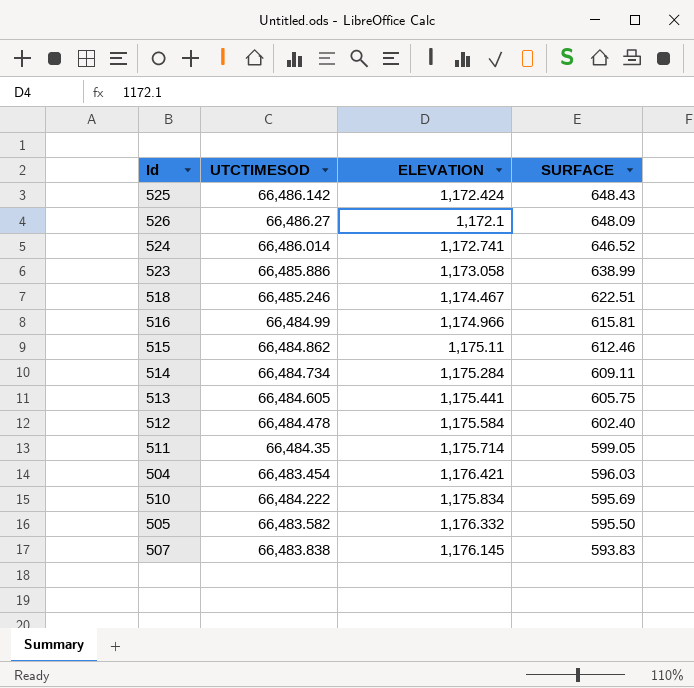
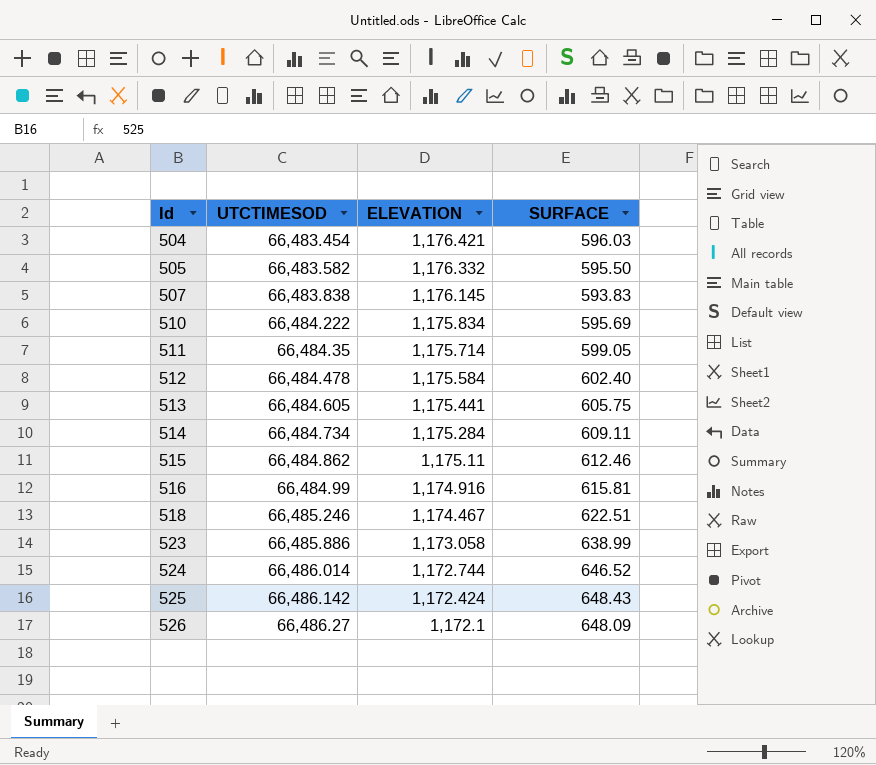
row order: SURFACE descending -> Id ascending
516 | ELEVATION: 1,174.966 -> 1,174.916
524 | ELEVATION: 1,172.741 -> 1,172.744

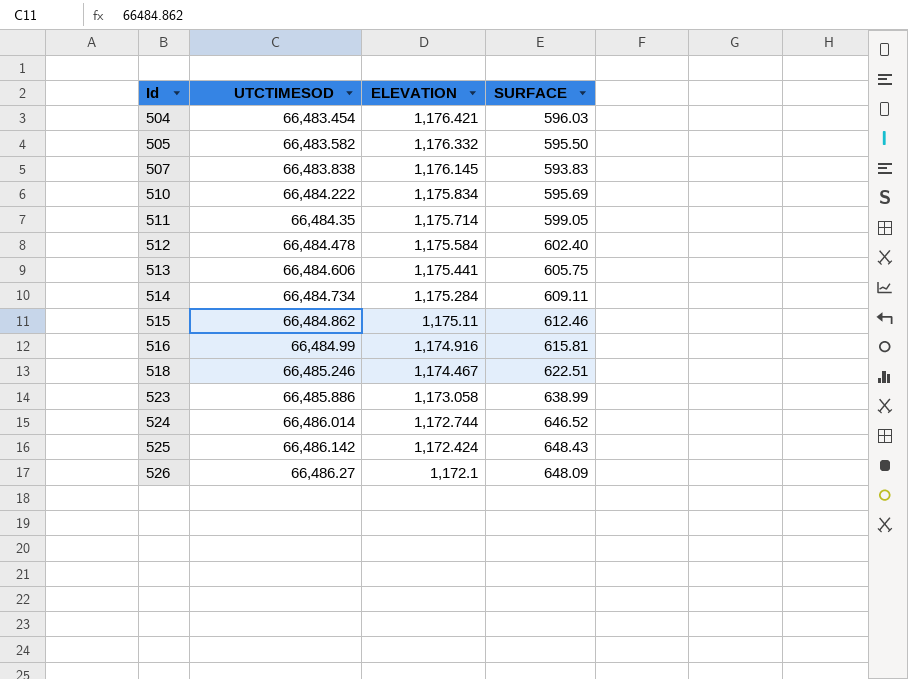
513 | UTCTIMESOD: 66,484.605 -> 66,484.606

